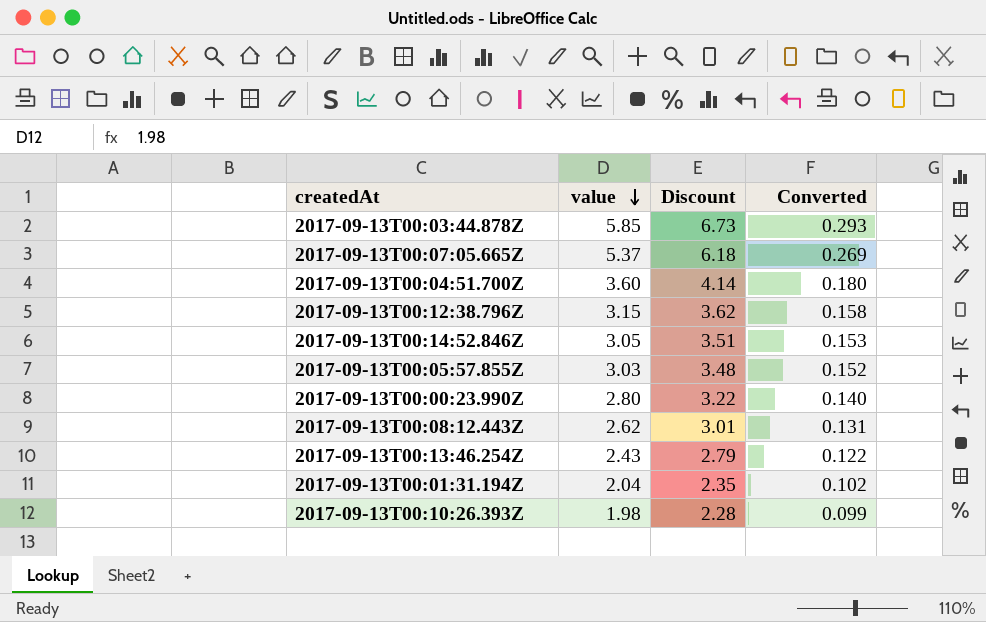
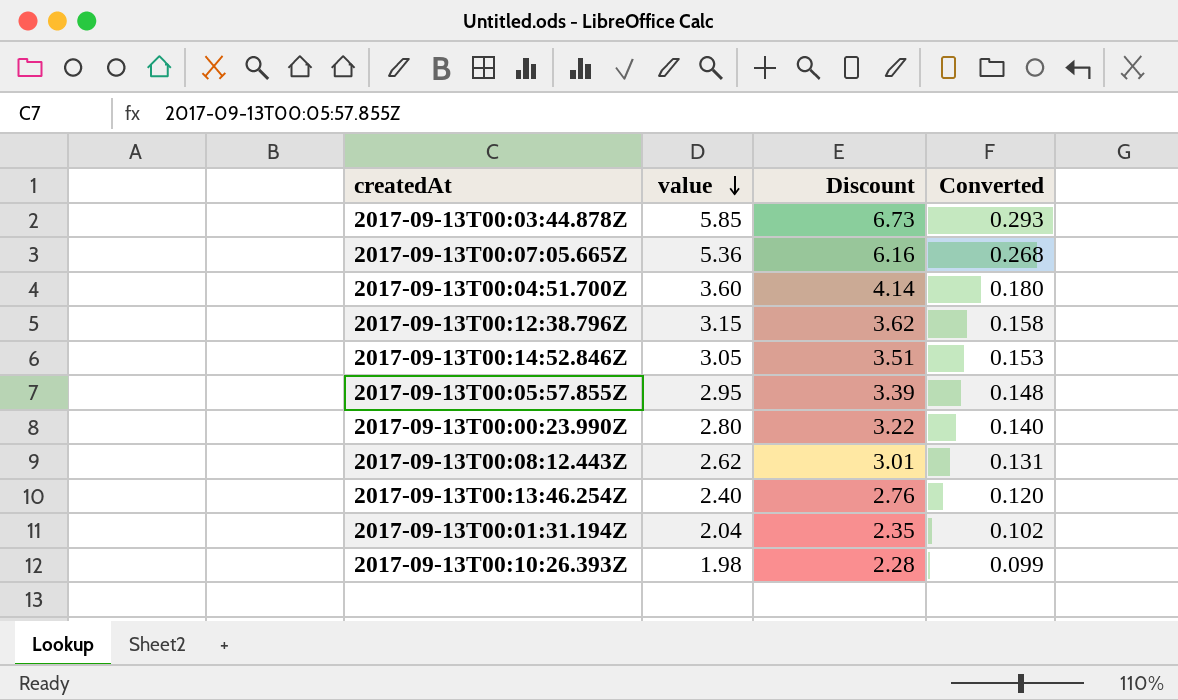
2017-09-13T00:07:05.665Z | value: 5.37 -> 5.36
2017-09-13T00:07:05.665Z | Discount: 6.18 -> 6.16
2017-09-13T00:07:05.665Z | Converted: 0.269 -> 0.268
2017-09-13T00:05:57.855Z | value: 3.03 -> 2.95
2017-09-13T00:05:57.855Z | Discount: 3.48 -> 3.39
2017-09-13T00:05:57.855Z | Converted: 0.152 -> 0.148
2017-09-13T00:13:46.254Z | value: 2.43 -> 2.40
2017-09-13T00:13:46.254Z | Discount: 2.79 -> 2.76
2017-09-13T00:13:46.254Z | Converted: 0.122 -> 0.120

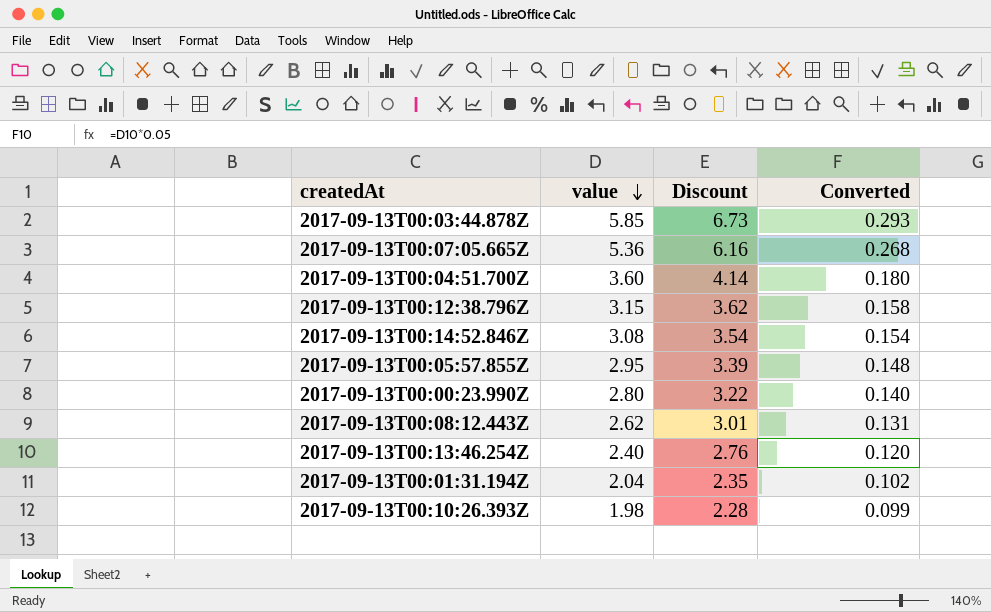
2017-09-13T00:14:52.846Z | value: 3.05 -> 3.08
2017-09-13T00:14:52.846Z | Discount: 3.51 -> 3.54
2017-09-13T00:14:52.846Z | Converted: 0.153 -> 0.154

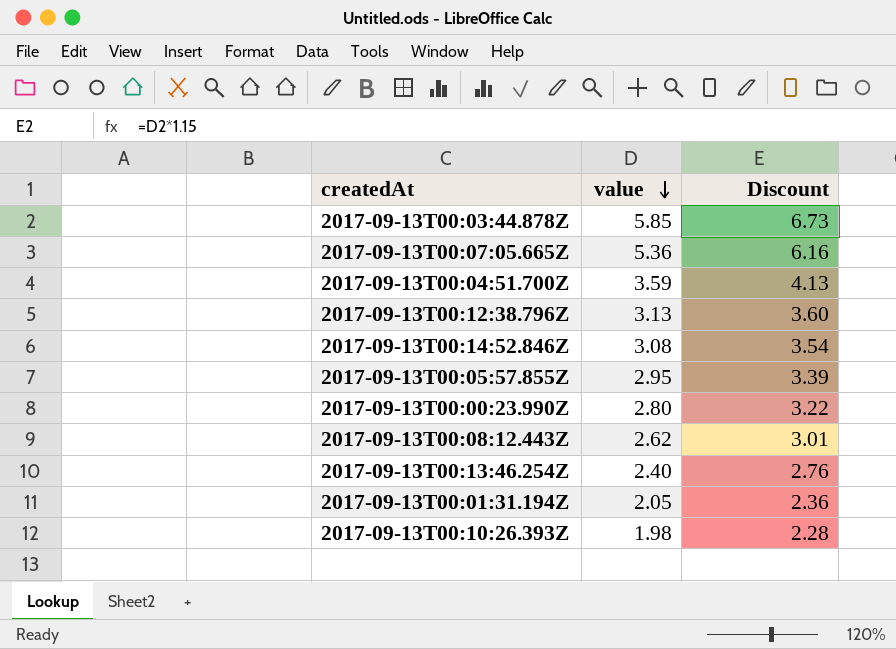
column Converted | formula: [value] * 0.05 -> none
2017-09-13T00:04:51.700Z | value: 3.60 -> 3.59
2017-09-13T00:04:51.700Z | Discount: 4.14 -> 4.13
2017-09-13T00:12:38.796Z | value: 3.15 -> 3.13
2017-09-13T00:12:38.796Z | Discount: 3.62 -> 3.60
2017-09-13T00:01:31.194Z | value: 2.04 -> 2.05
2017-09-13T00:01:31.194Z | Discount: 2.35 -> 2.36

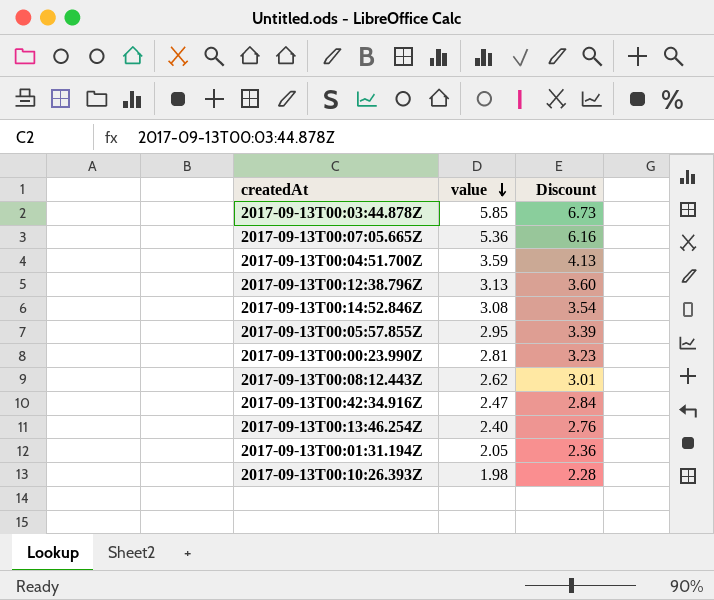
2017-09-13T00:00:23.990Z | value: 2.80 -> 2.81
2017-09-13T00:00:23.990Z | Discount: 3.22 -> 3.23
row 2017-09-13T00:42:34.916Z: none -> 2.47 | 2.84

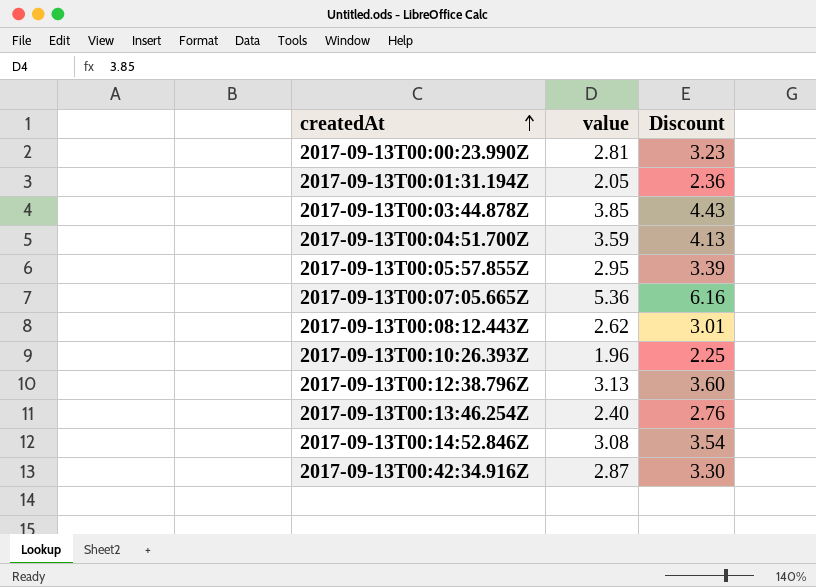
row order: value descending -> createdAt ascending
2017-09-13T00:03:44.878Z | value: 5.85 -> 3.85
2017-09-13T00:03:44.878Z | Discount: 6.73 -> 4.43
2017-09-13T00:10:26.393Z | value: 1.98 -> 1.96
2017-09-13T00:10:26.393Z | Discount: 2.28 -> 2.25
2017-09-13T00:42:34.916Z | value: 2.47 -> 2.87
2017-09-13T00:42:34.916Z | Discount: 2.84 -> 3.30

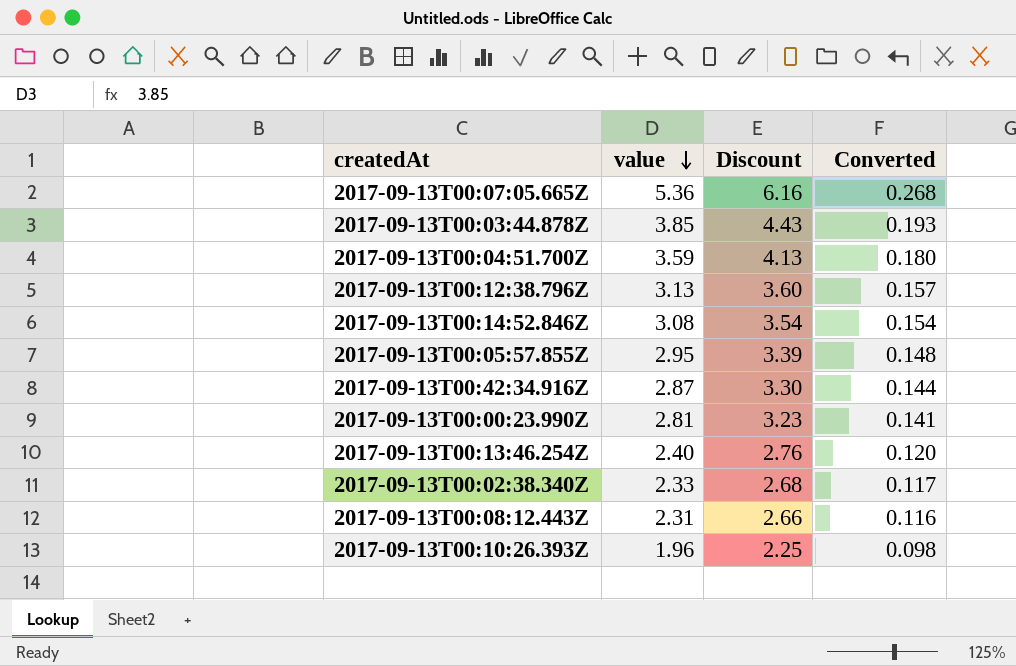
row order: createdAt ascending -> value descending
column Converted | formula: none -> [value] * 0.05
row 2017-09-13T00:01:31.194Z: 2.05 | 2.36 -> none
row 2017-09-13T00:02:38.340Z: none -> 2.33 | 2.68 | 0.117
2017-09-13T00:08:12.443Z | value: 2.62 -> 2.31
2017-09-13T00:08:12.443Z | Discount: 3.01 -> 2.66

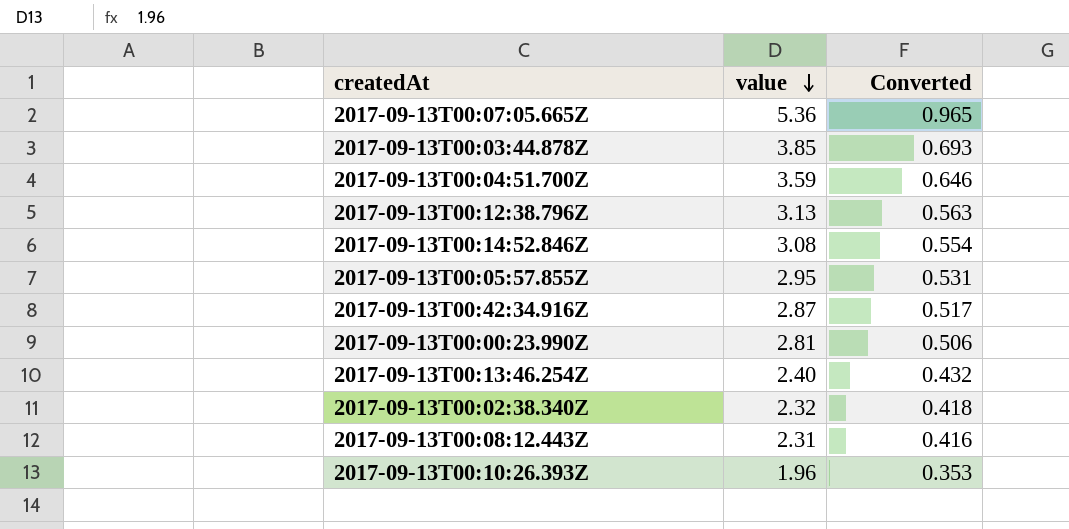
column Discount | formula: [value] * 1.15 -> none
column Converted | formula: [value] * 0.05 -> [value] * 0.18
2017-09-13T00:02:38.340Z | value: 2.33 -> 2.32

